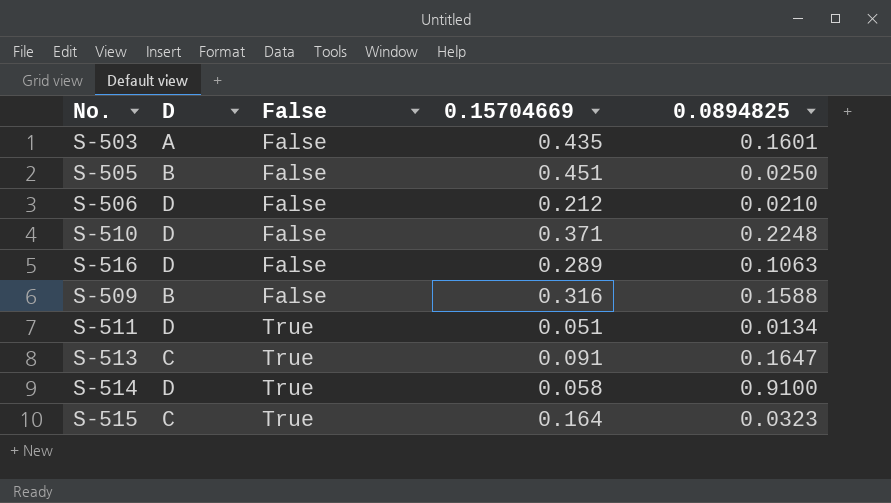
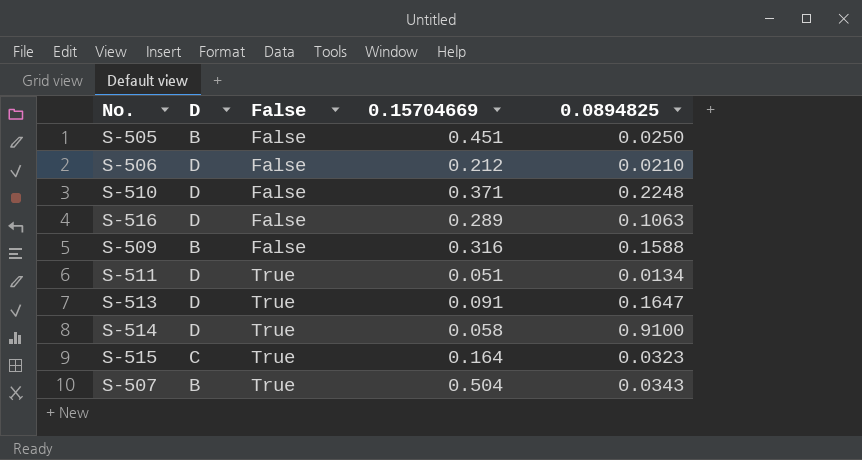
row S-503: A | False | 0.435 | 0.1601 -> none
S-513 | D: C -> D
row S-507: none -> B | True | 0.504 | 0.0343

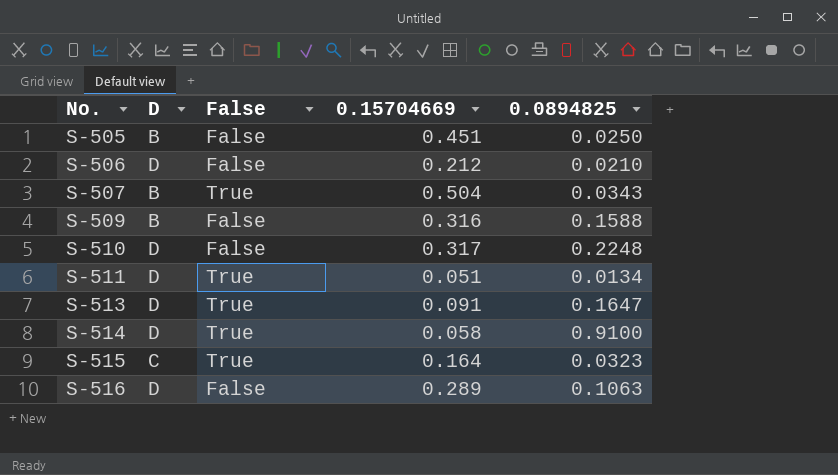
row order: False ascending -> No. ascending
S-510 | 0.15704669: 0.371 -> 0.317

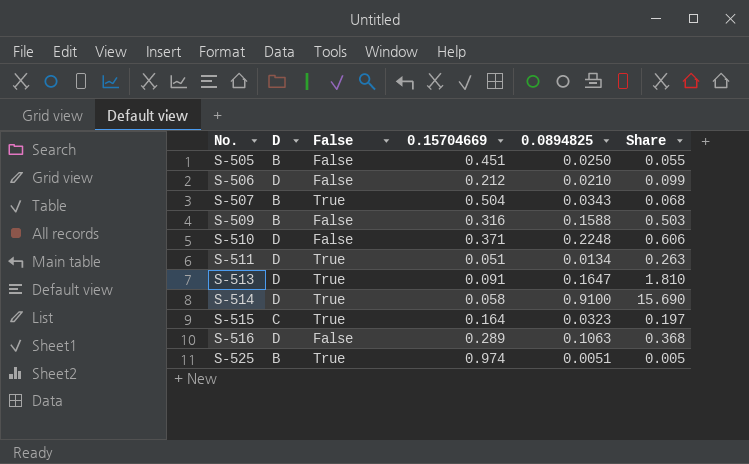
column Share | formula: none -> [0.0894825] / [0.15704669]
S-510 | 0.15704669: 0.317 -> 0.371
row S-525: none -> B | True | 0.974 | 0.0051 | 0.005

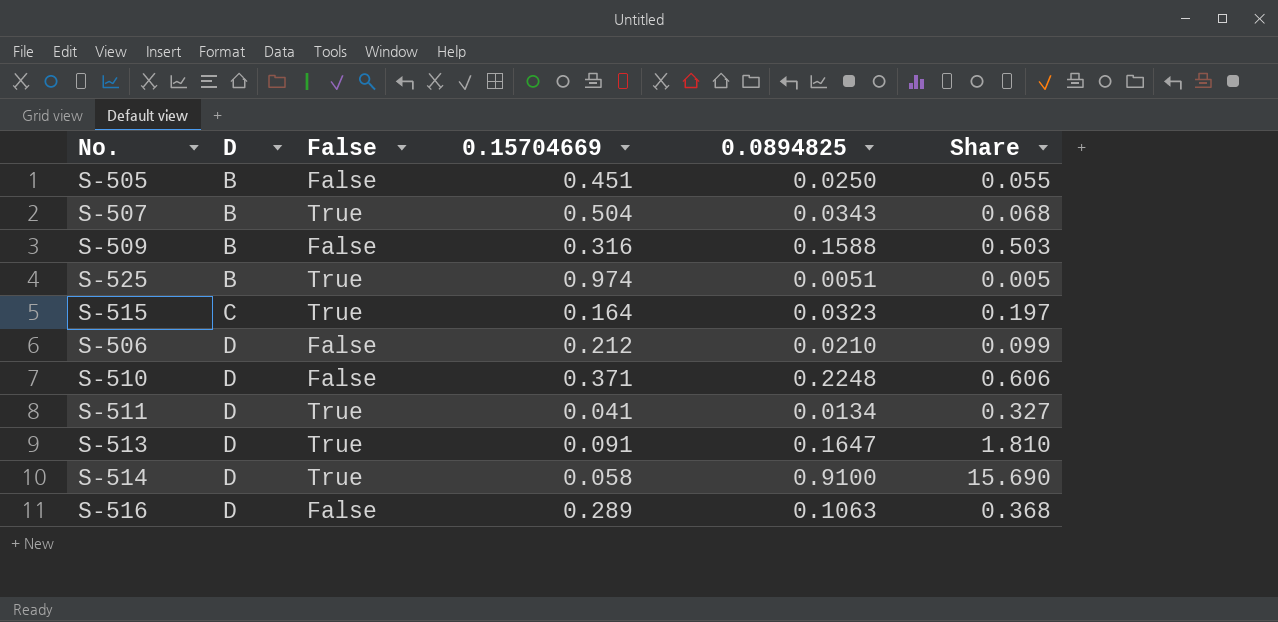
row order: No. ascending -> D ascending
S-511 | 0.15704669: 0.051 -> 0.041
S-511 | Share: 0.263 -> 0.327

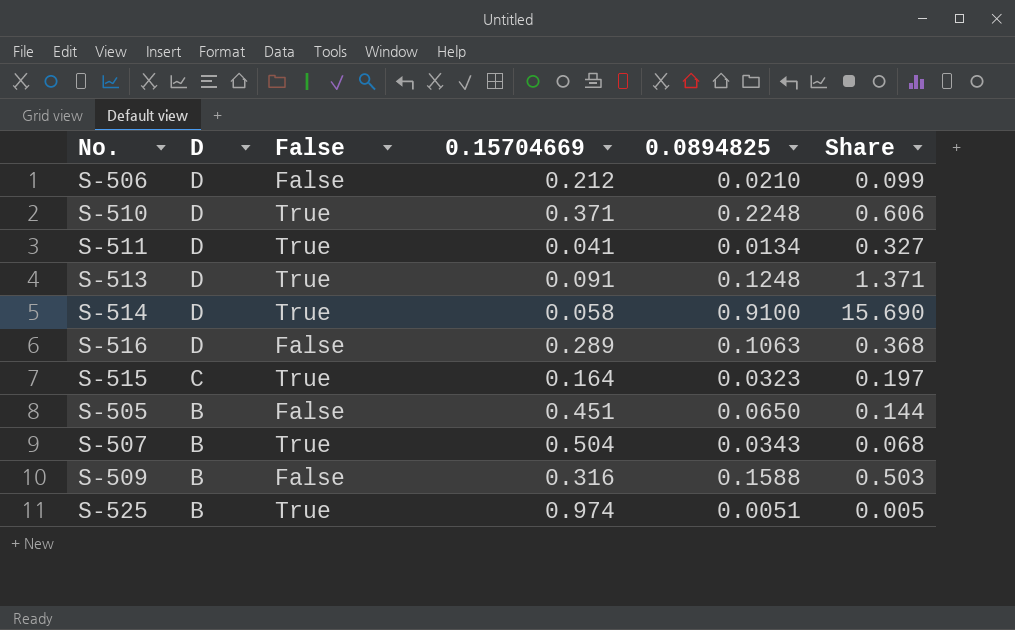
row order: D ascending -> D descending
S-510 | False: False -> True
S-513 | 0.0894825: 0.1647 -> 0.1248
S-513 | Share: 1.810 -> 1.371
S-505 | 0.0894825: 0.0250 -> 0.0650
S-505 | Share: 0.055 -> 0.144

